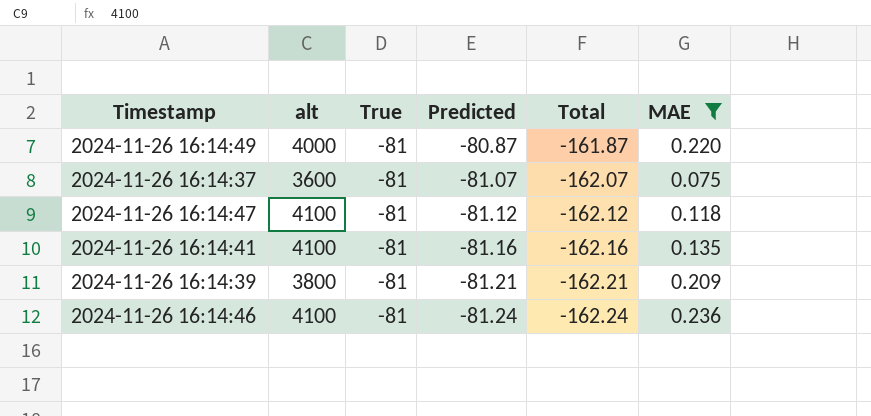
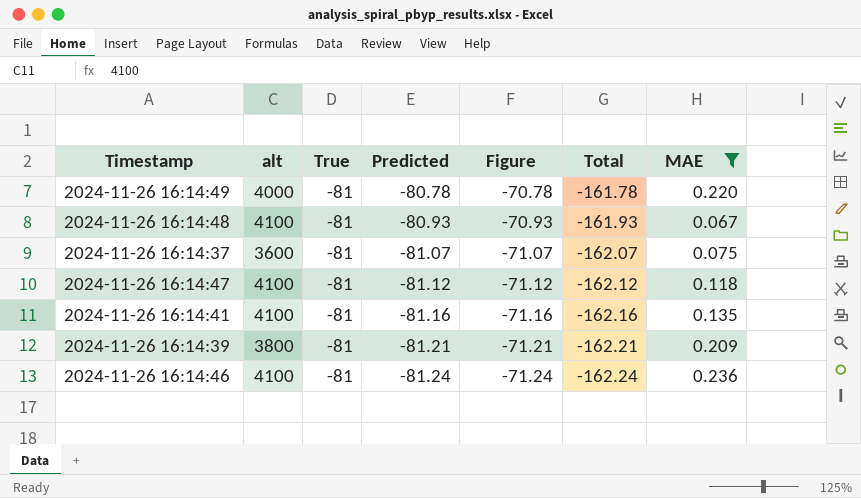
column Figure | formula: none -> [Predicted] + 10
2024-11-26 16:14:49 | Predicted: -80.87 -> -80.78
2024-11-26 16:14:49 | Total: -161.87 -> -161.78
row 2024-11-26 16:14:48: none -> 4100 | -81 | -80.93 | -70.93 | -161.93 | 0.067

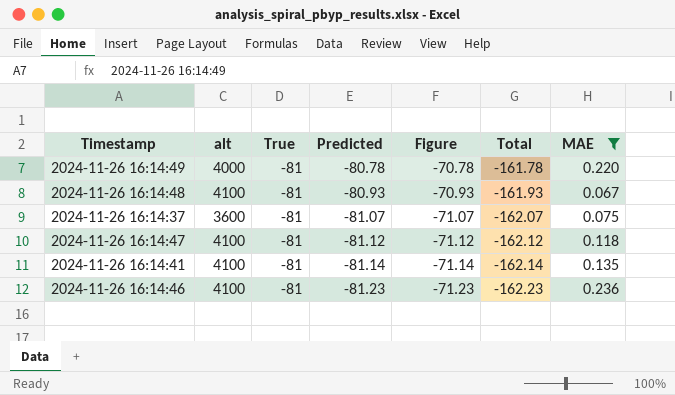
row 2024-11-26 16:14:39: 3800 | -81 | -81.21 | -71.21 | -162.21 | 0.209 -> none
2024-11-26 16:14:41 | Predicted: -81.16 -> -81.14
2024-11-26 16:14:41 | Figure: -71.16 -> -71.14
2024-11-26 16:14:41 | Total: -162.16 -> -162.14
2024-11-26 16:14:46 | Predicted: -81.24 -> -81.23
2024-11-26 16:14:46 | Figure: -71.24 -> -71.23
2024-11-26 16:14:46 | Total: -162.24 -> -162.23

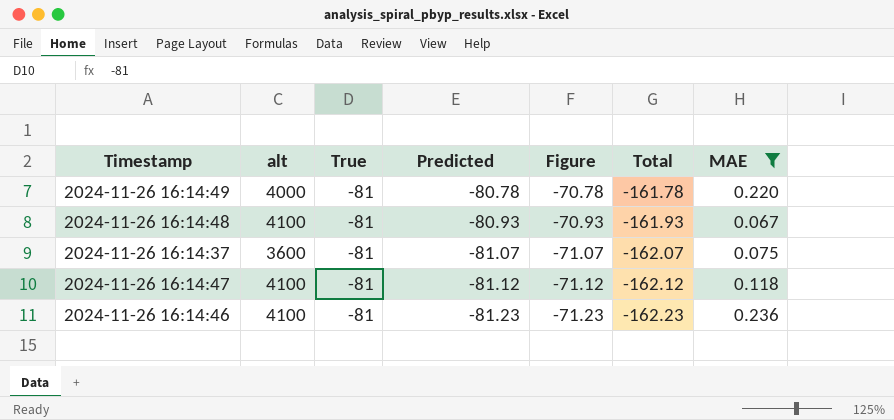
row 2024-11-26 16:14:41: 4100 | -81 | -81.14 | -71.14 | -162.14 | 0.135 -> none

